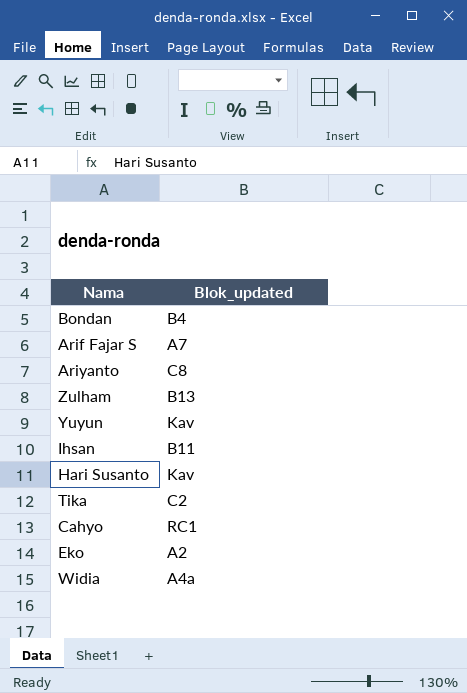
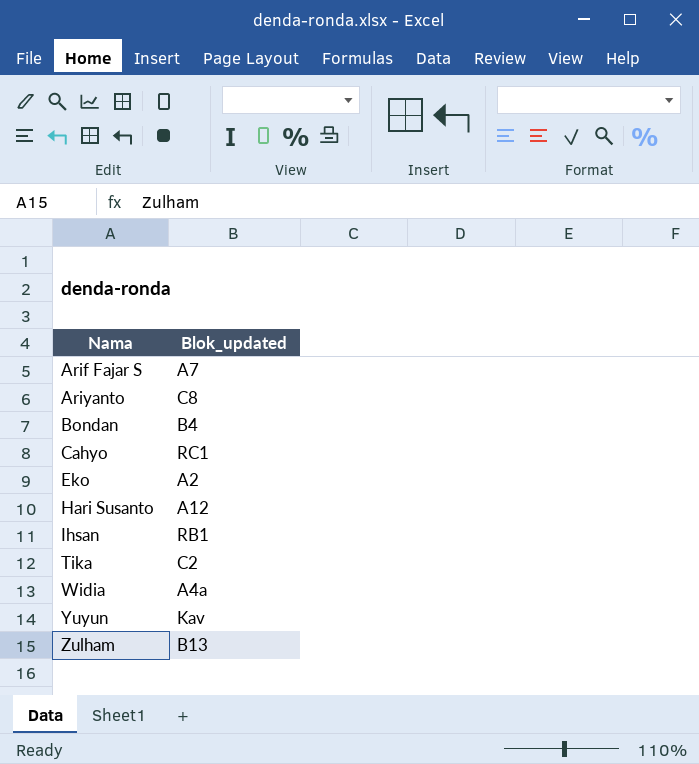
row order: none -> Nama ascending
Hari Susanto | Blok_updated: Kav -> A12
Ihsan | Blok_updated: B11 -> RB1

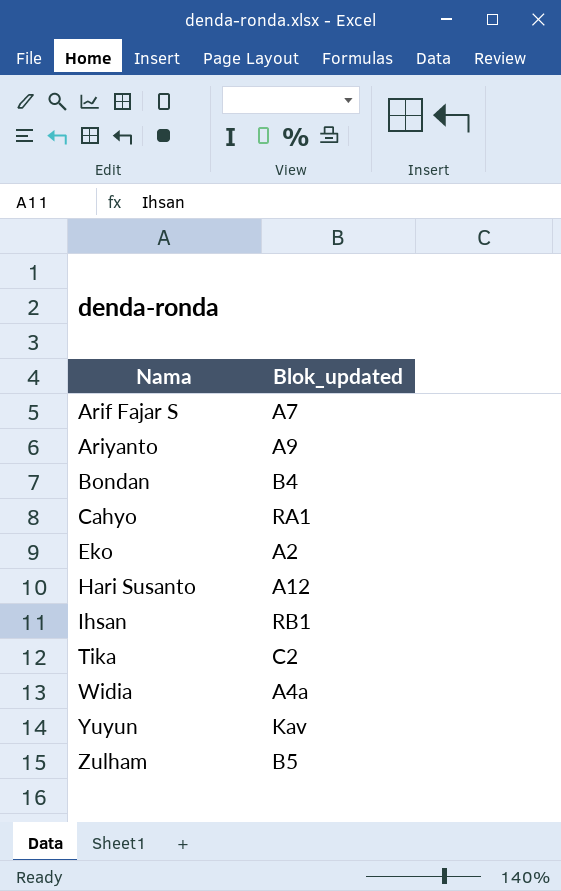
Ariyanto | Blok_updated: C8 -> A9
Cahyo | Blok_updated: RC1 -> RA1
Zulham | Blok_updated: B13 -> B5

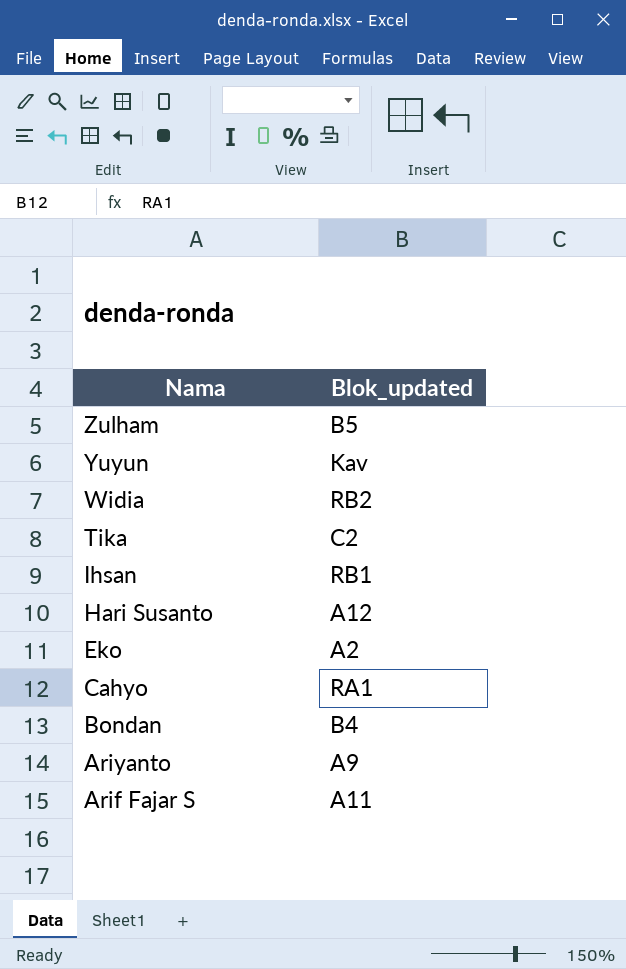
row order: Nama ascending -> Nama descending
Widia | Blok_updated: A4a -> RB2
Arif Fajar S | Blok_updated: A7 -> A11

